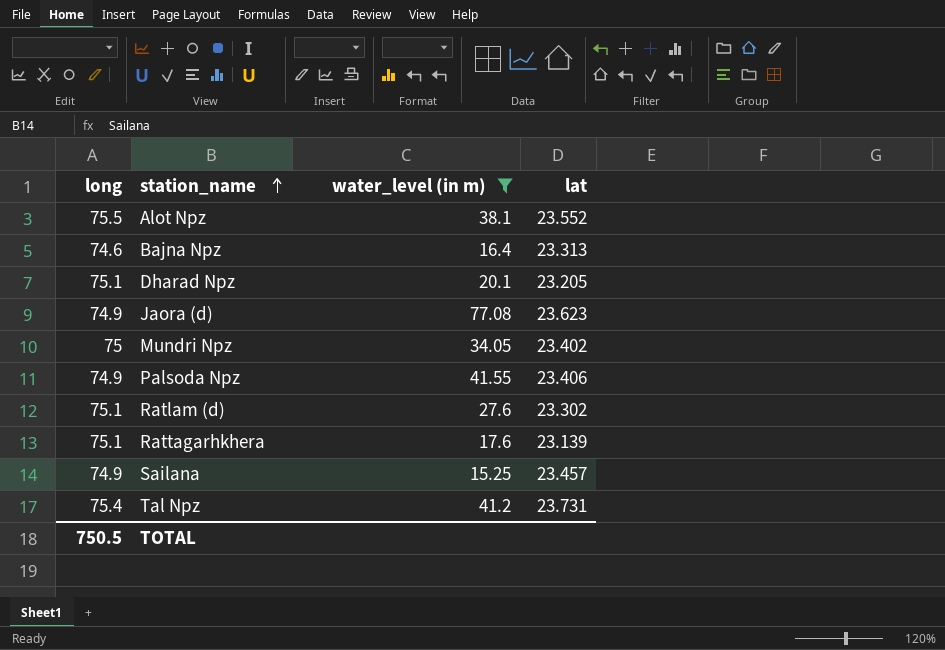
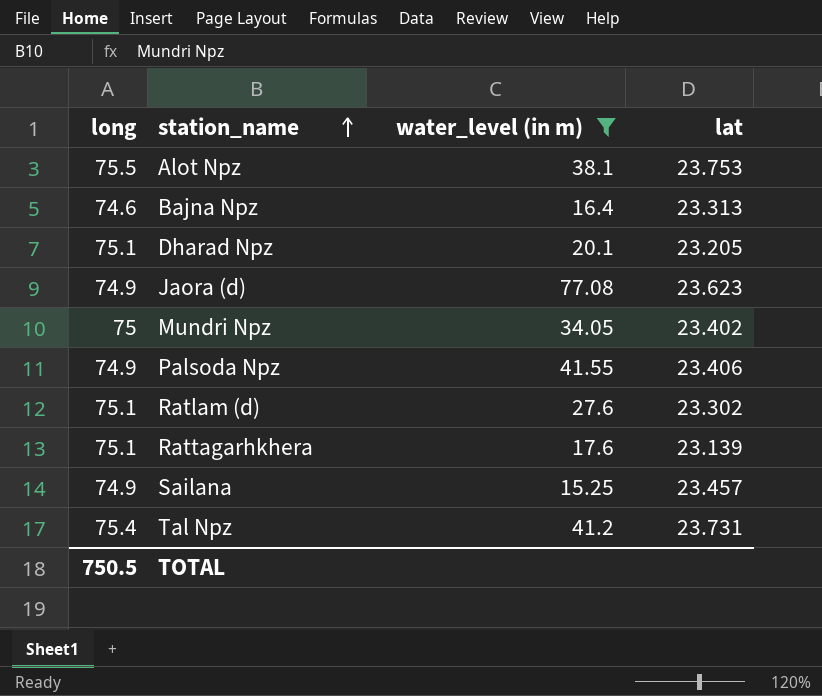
Alot Npz | lat: 23.552 -> 23.753

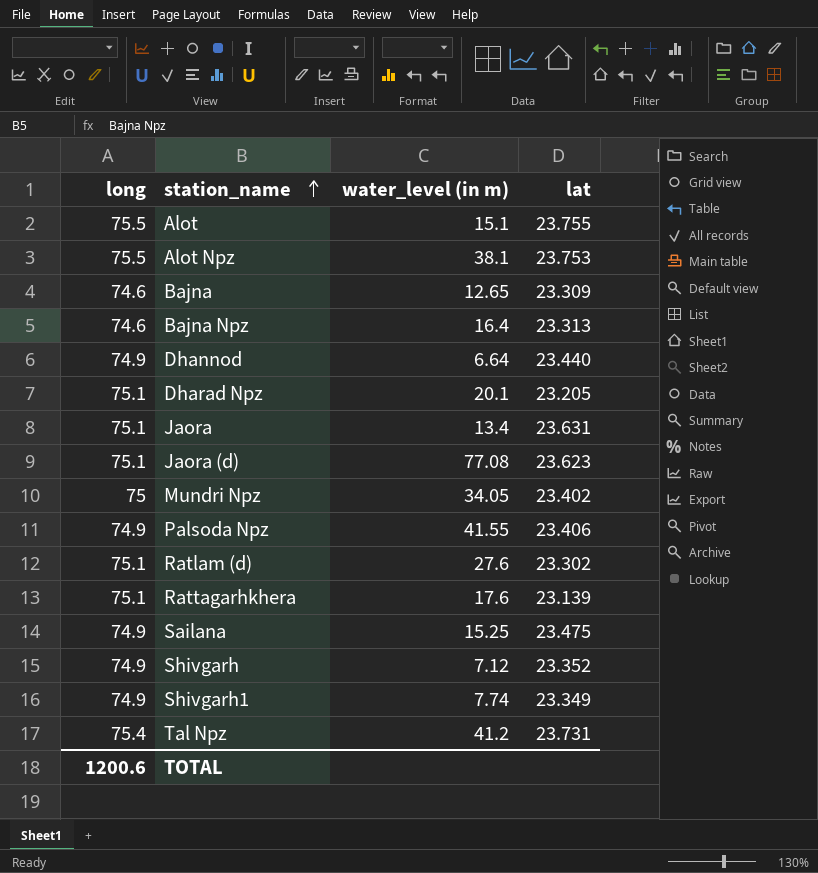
filter: water_level (in m) >= 15.25 -> none
Jaora (d) | long: 74.9 -> 75.1
Sailana | lat: 23.457 -> 23.475
TOTAL | long: 750.5 -> 1200.6

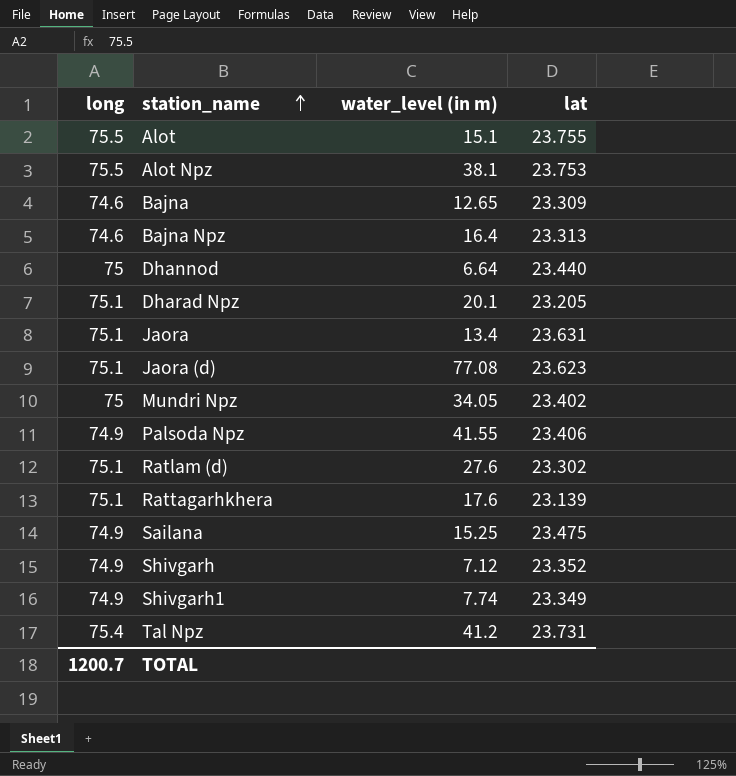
Dhannod | long: 74.9 -> 75
TOTAL | long: 1200.6 -> 1200.7

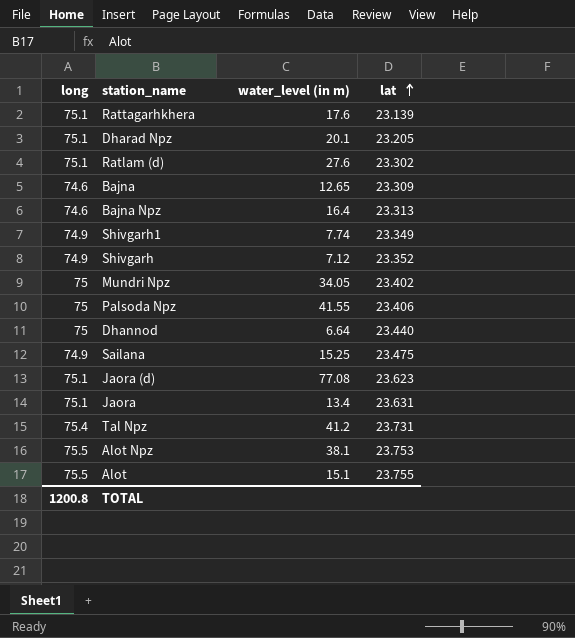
row order: station_name ascending -> lat ascending
Palsoda Npz | long: 74.9 -> 75
TOTAL | long: 1200.7 -> 1200.8

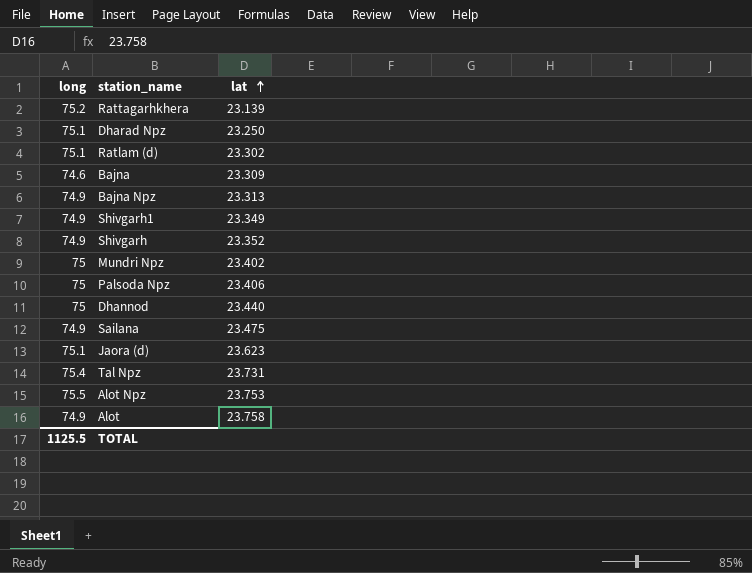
column water_level (in m) | position: 3 -> none
row Jaora: 75.1 | 13.4 | 23.631 -> none
Rattagarhkhera | long: 75.1 -> 75.2
Dharad Npz | lat: 23.205 -> 23.250
Bajna Npz | long: 74.6 -> 74.9
Alot | long: 75.5 -> 74.9
Alot | lat: 23.755 -> 23.758
TOTAL | long: 1200.8 -> 1125.5

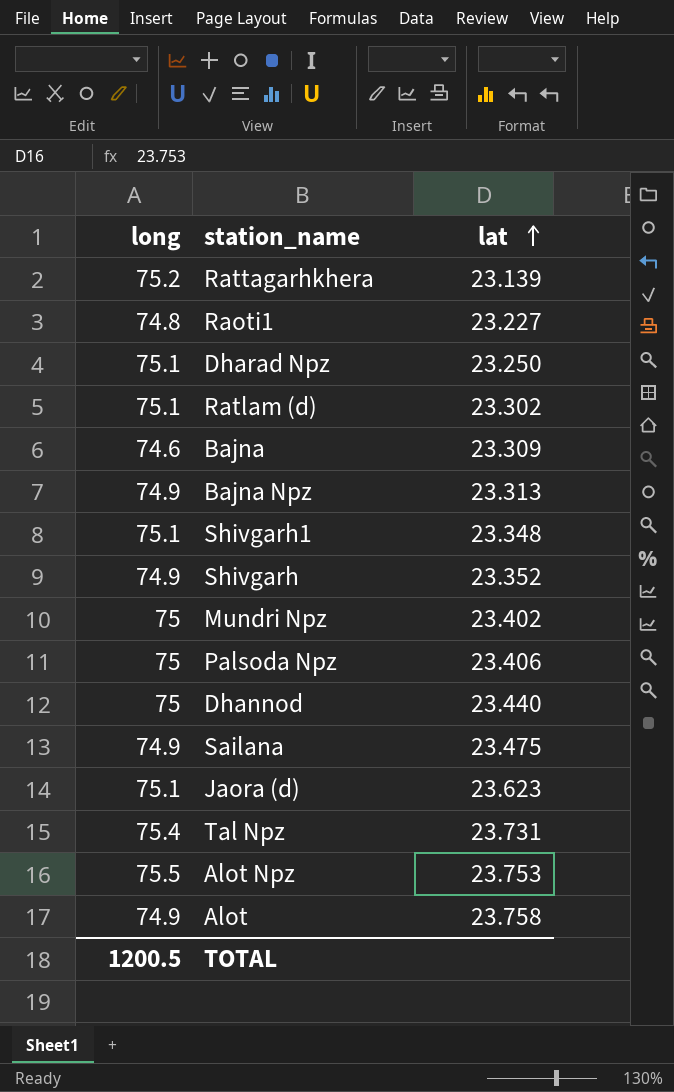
row Raoti1: none -> 74.8 | 23.227
Shivgarh1 | long: 74.9 -> 75.1
Shivgarh1 | lat: 23.349 -> 23.348
TOTAL | long: 1125.5 -> 1200.5

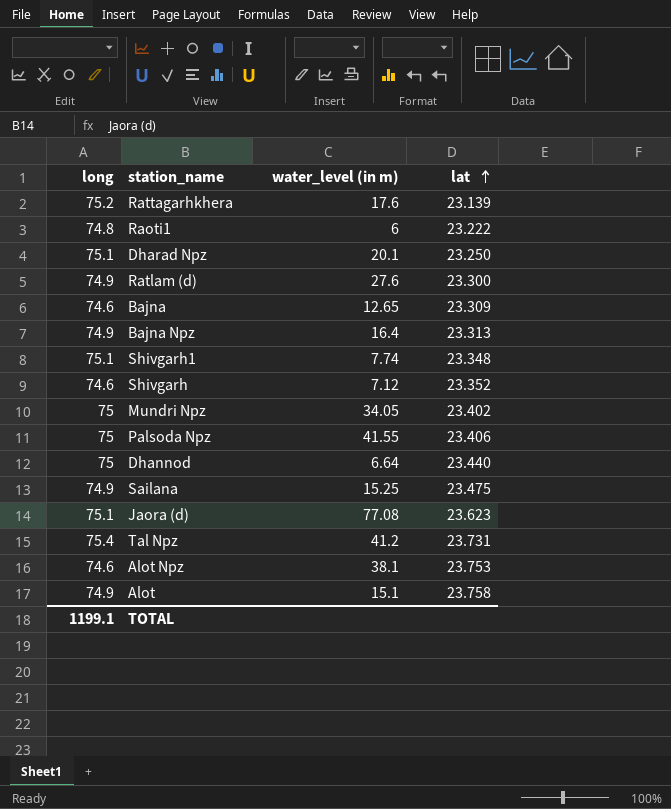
column water_level (in m) | position: none -> 3
Raoti1 | lat: 23.227 -> 23.222
Ratlam (d) | long: 75.1 -> 74.9
Ratlam (d) | lat: 23.302 -> 23.300
Shivgarh | long: 74.9 -> 74.6
Alot Npz | long: 75.5 -> 74.6
TOTAL | long: 1200.5 -> 1199.1

